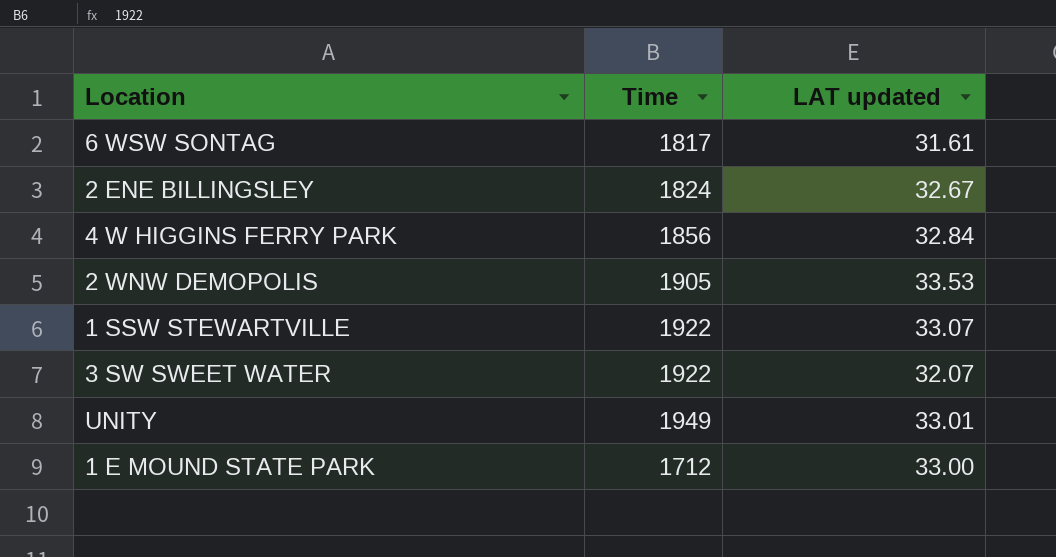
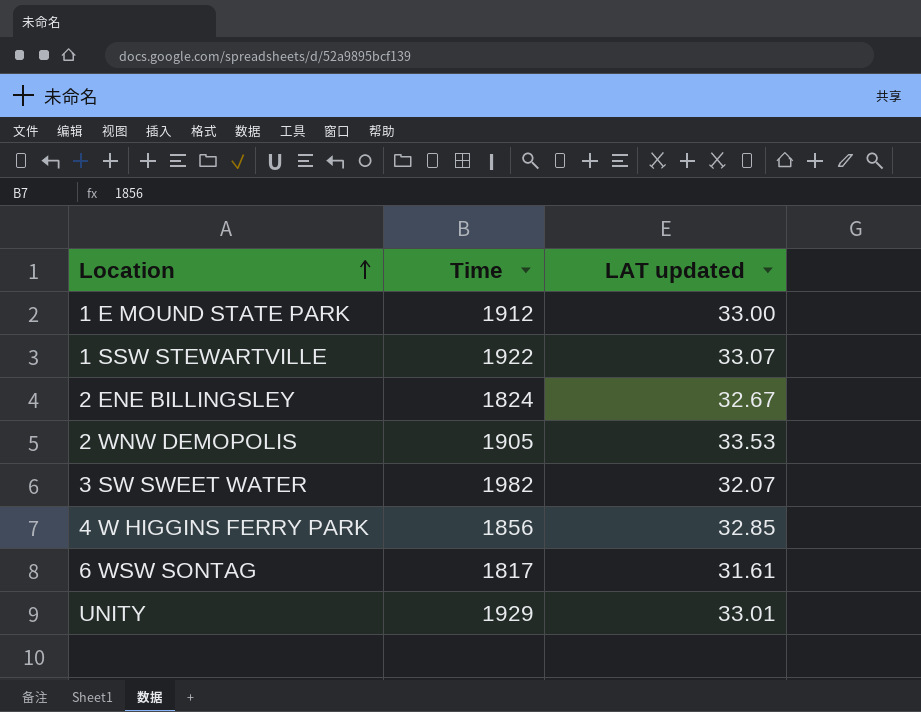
row order: none -> Location ascending
1 E MOUND STATE PARK | Time: 1712 -> 1912
3 SW SWEET WATER | Time: 1922 -> 1982
4 W HIGGINS FERRY PARK | LAT updated: 32.84 -> 32.85
UNITY | Time: 1949 -> 1929

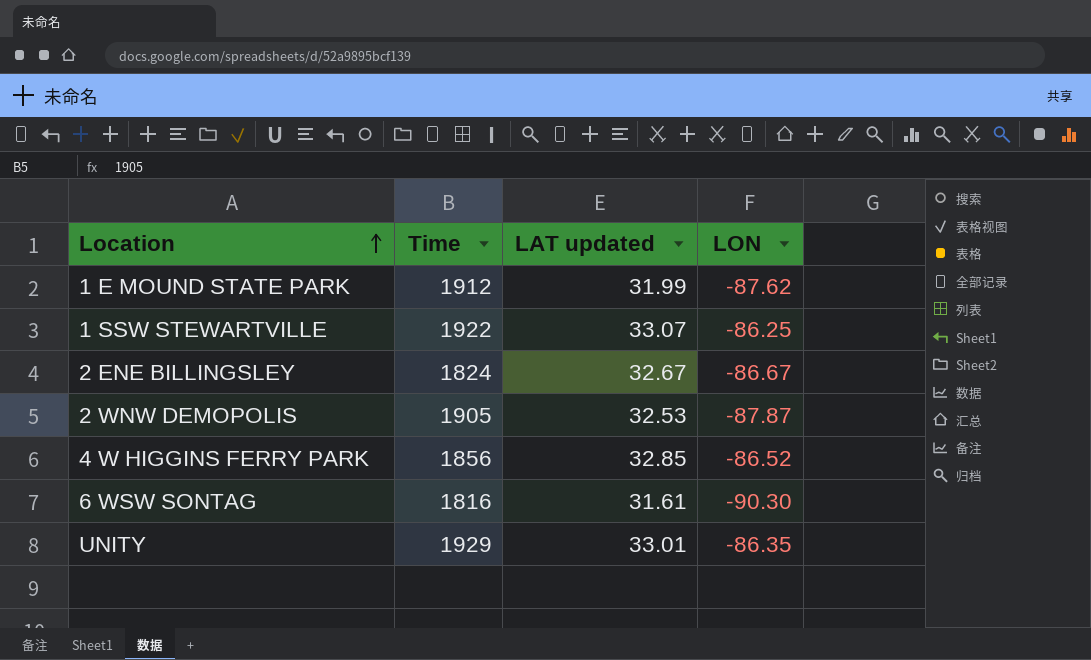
column LON | position: none -> 4
row 3 SW SWEET WATER: 1982 | 32.07 -> none
1 E MOUND STATE PARK | LAT updated: 33.00 -> 31.99
2 WNW DEMOPOLIS | LAT updated: 33.53 -> 32.53
6 WSW SONTAG | Time: 1817 -> 1816

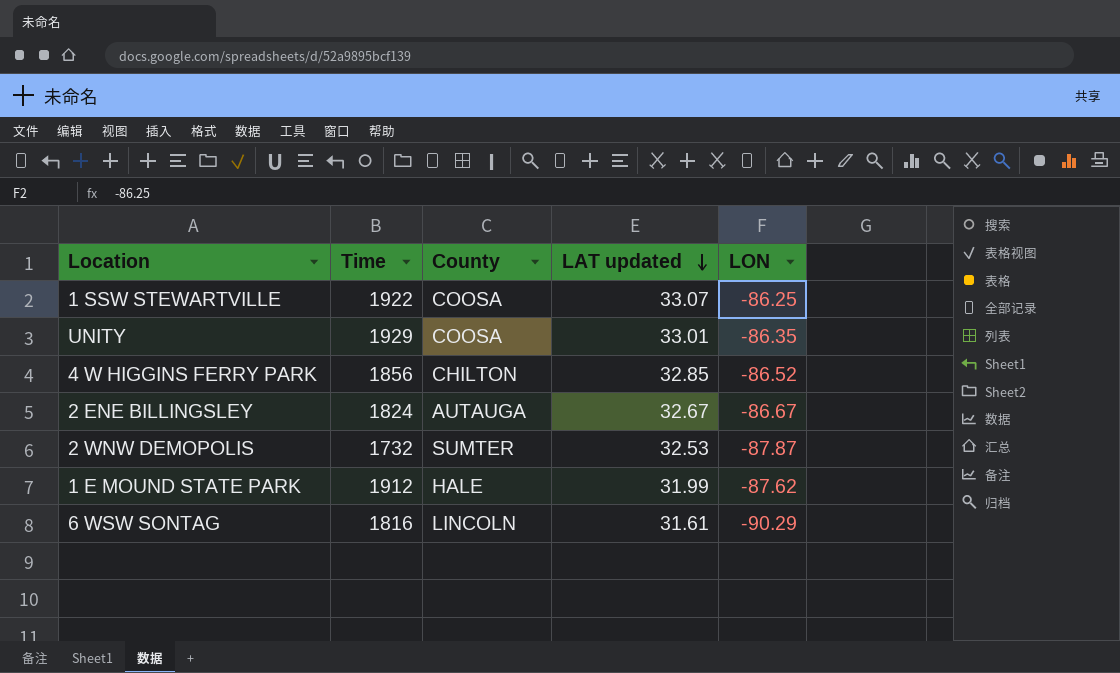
row order: Location ascending -> LAT updated descending
column County | position: none -> 3
2 WNW DEMOPOLIS | Time: 1905 -> 1732
6 WSW SONTAG | LON: -90.30 -> -90.29

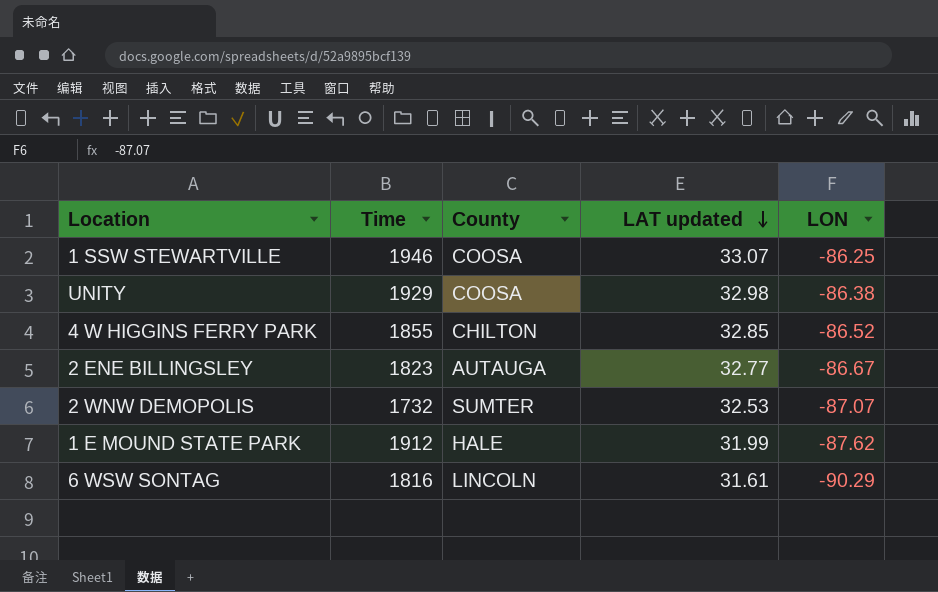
1 SSW STEWARTVILLE | Time: 1922 -> 1946
UNITY | LAT updated: 33.01 -> 32.98
UNITY | LON: -86.35 -> -86.38
4 W HIGGINS FERRY PARK | Time: 1856 -> 1855
2 ENE BILLINGSLEY | Time: 1824 -> 1823
2 ENE BILLINGSLEY | LAT updated: 32.67 -> 32.77
2 WNW DEMOPOLIS | LON: -87.87 -> -87.07

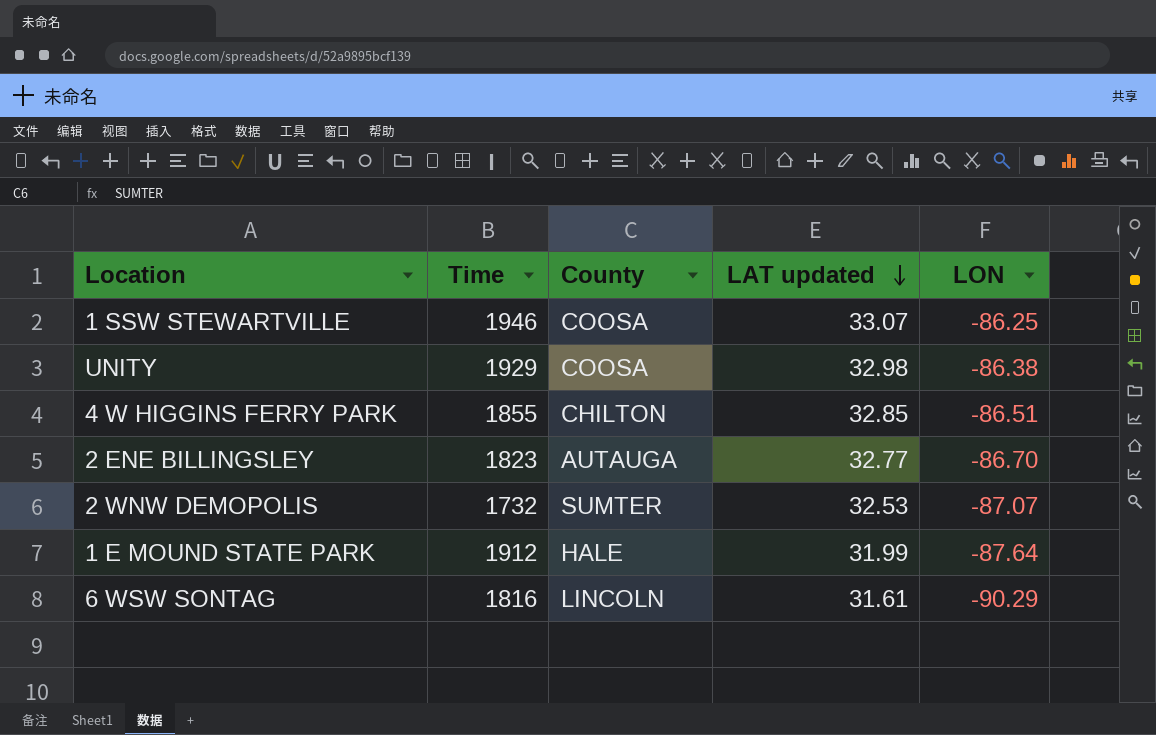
4 W HIGGINS FERRY PARK | LON: -86.52 -> -86.51
2 ENE BILLINGSLEY | LON: -86.67 -> -86.70
1 E MOUND STATE PARK | LON: -87.62 -> -87.64

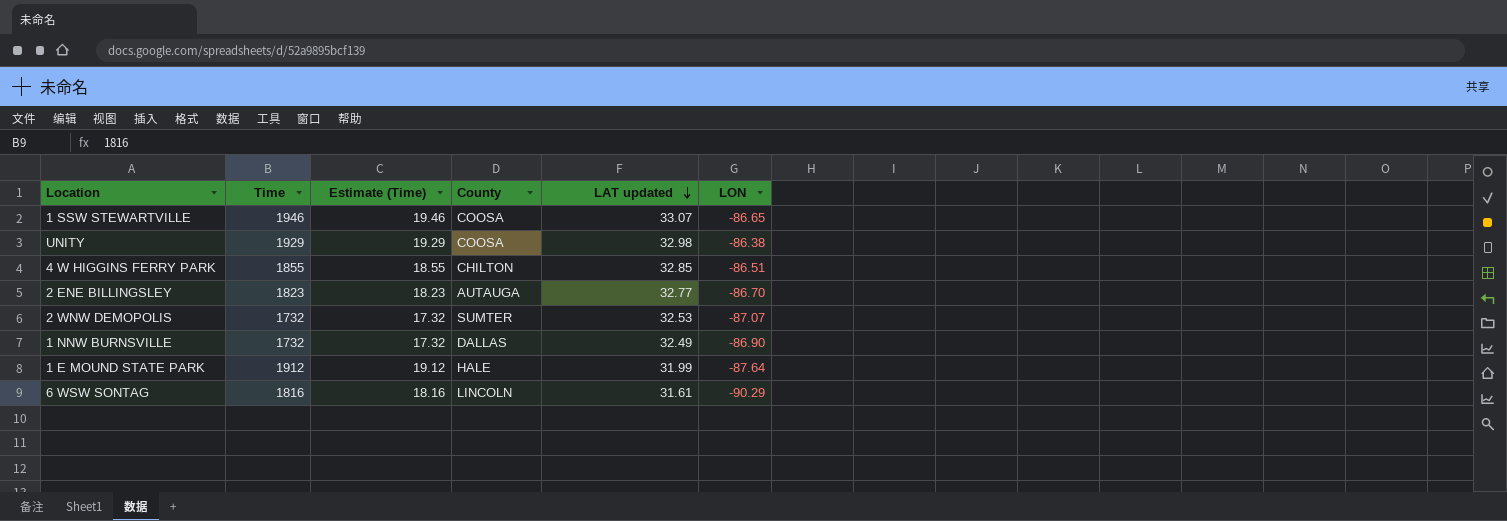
column Estimate (Time) | formula: none -> [Time] * 0.01
1 SSW STEWARTVILLE | LON: -86.25 -> -86.65
row 1 NNW BURNSVILLE: none -> 1732 | 17.32 | DALLAS | 32.49 | -86.90

